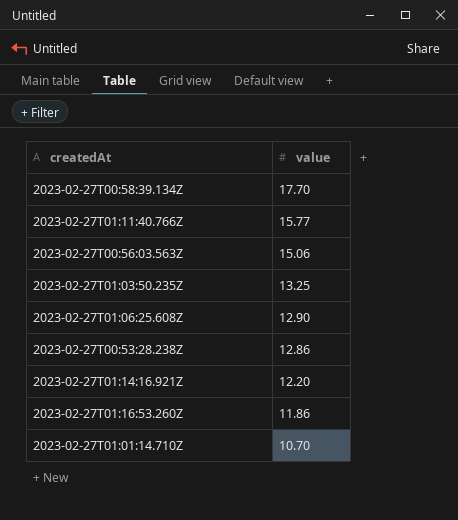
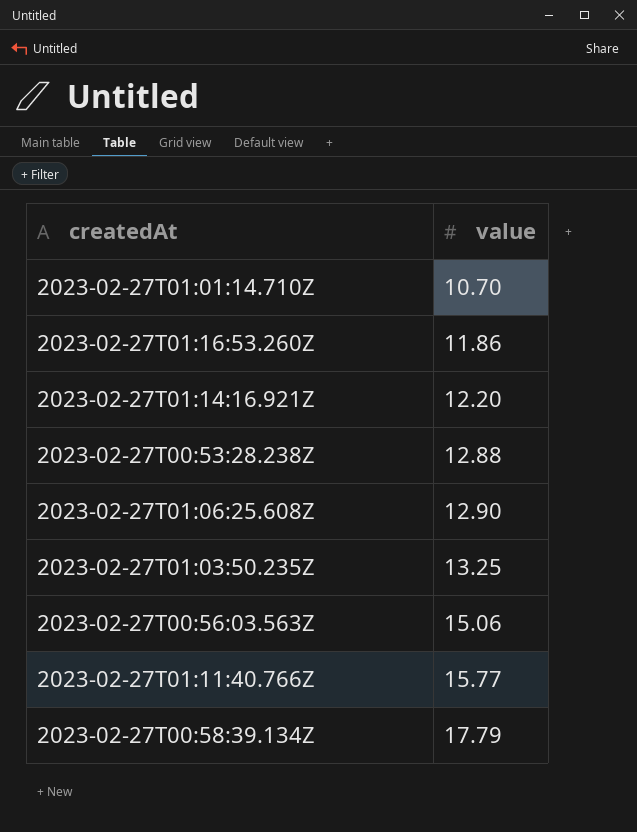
row order: value descending -> value ascending
2023-02-27T00:53:28.238Z | value: 12.86 -> 12.88
2023-02-27T00:58:39.134Z | value: 17.70 -> 17.79

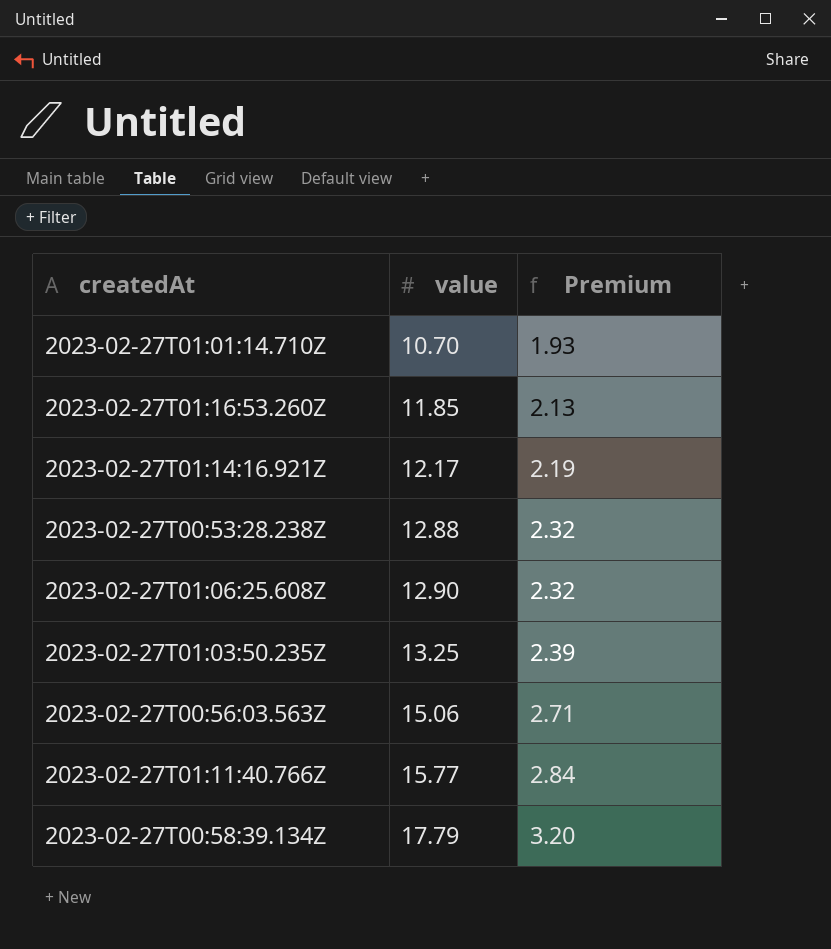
column Premium | formula: none -> [value] * 0.18
2023-02-27T01:16:53.260Z | value: 11.86 -> 11.85
2023-02-27T01:14:16.921Z | value: 12.20 -> 12.17

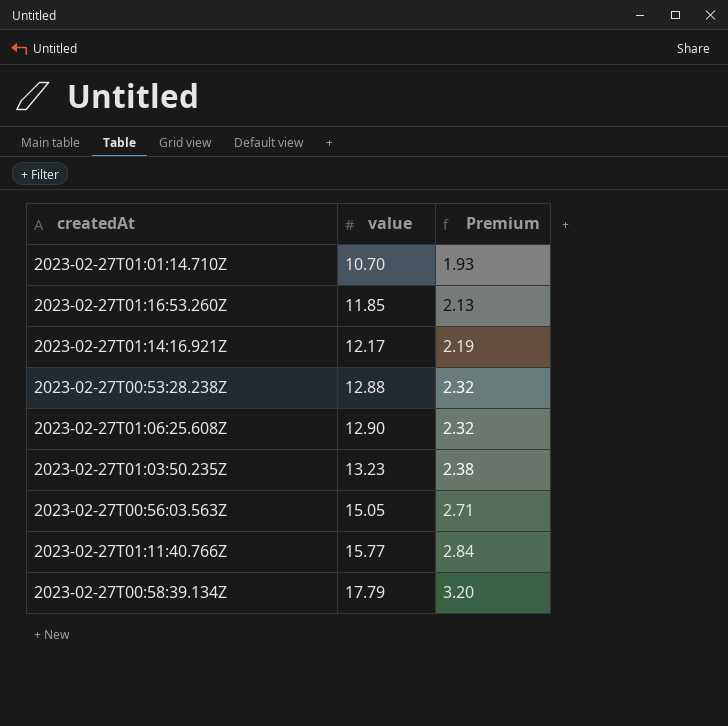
2023-02-27T01:03:50.235Z | value: 13.25 -> 13.23
2023-02-27T01:03:50.235Z | Premium: 2.39 -> 2.38
2023-02-27T00:56:03.563Z | value: 15.06 -> 15.05

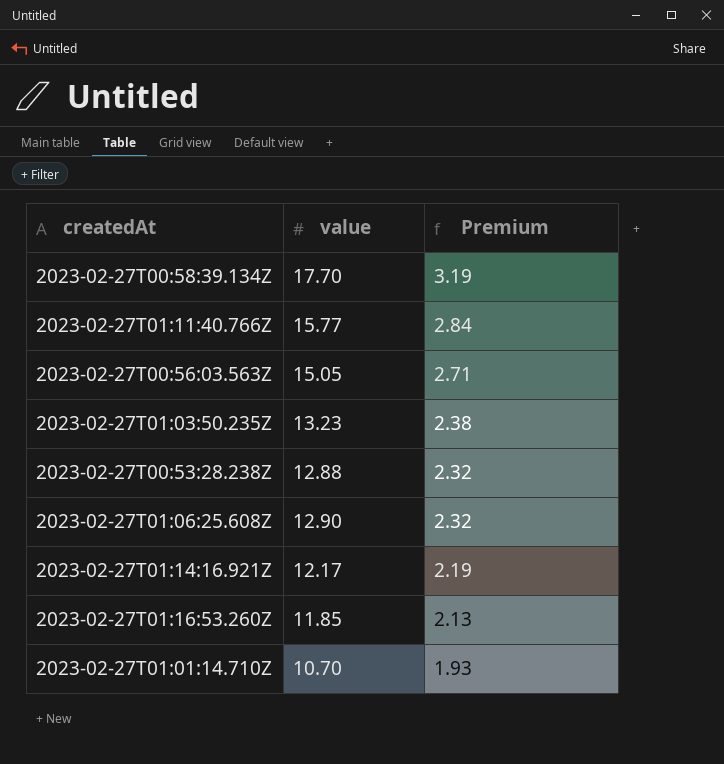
row order: value ascending -> Premium descending
2023-02-27T00:58:39.134Z | value: 17.79 -> 17.70
2023-02-27T00:58:39.134Z | Premium: 3.20 -> 3.19

